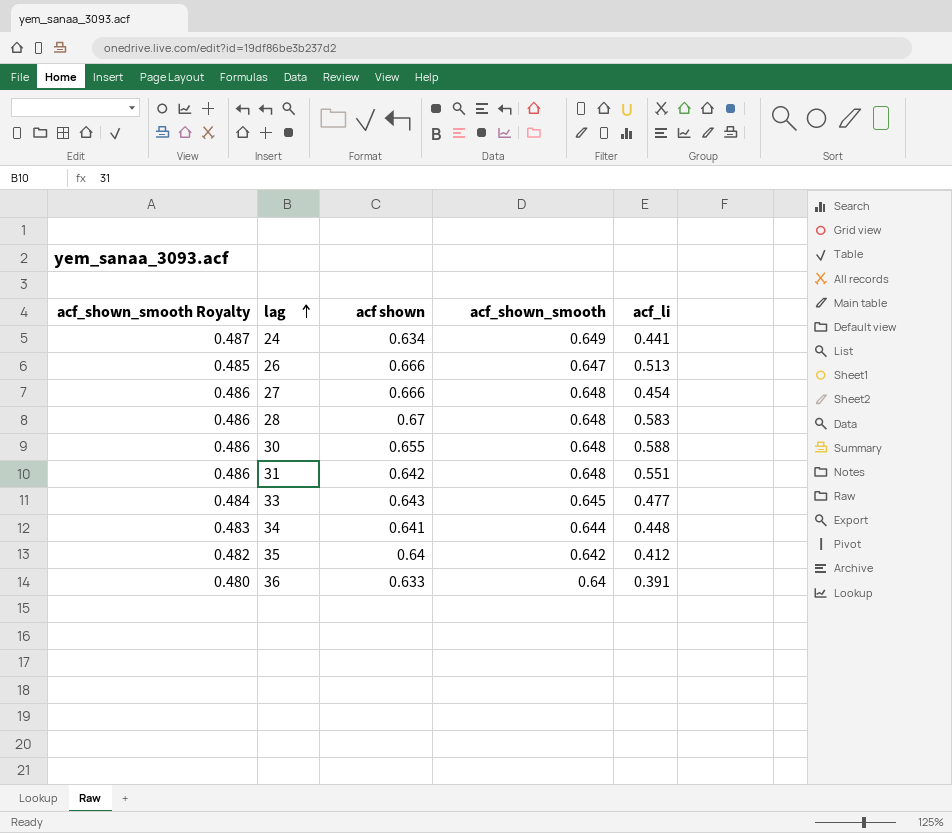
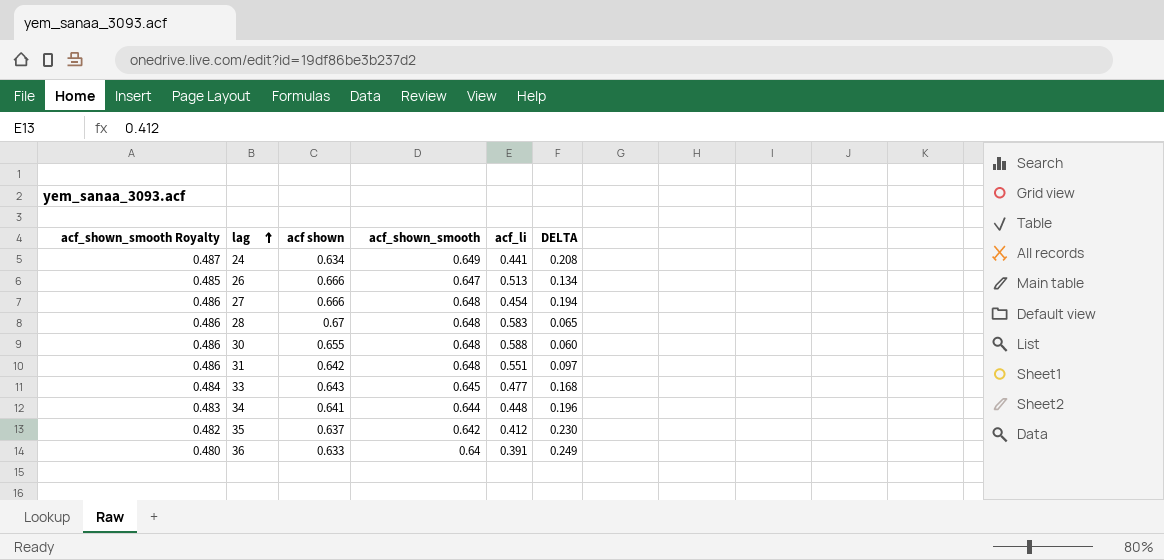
column DELTA | formula: none -> [acf_shown_smooth] - [acf_li]
35 | acf shown: 0.64 -> 0.637

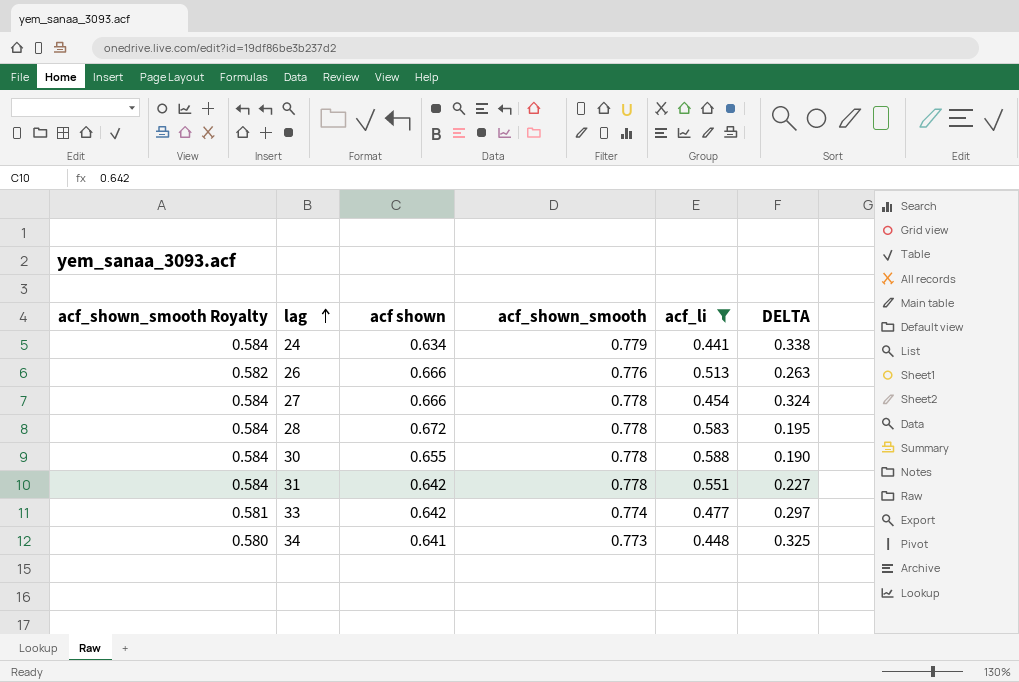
filter: none -> acf_li >= 0.441
24 | acf_shown_smooth Royalty: 0.487 -> 0.584
24 | acf_shown_smooth: 0.649 -> 0.779
24 | DELTA: 0.208 -> 0.338
26 | acf_shown_smooth Royalty: 0.485 -> 0.582
26 | acf_shown_smooth: 0.647 -> 0.776
26 | DELTA: 0.134 -> 0.263
27 | acf_shown_smooth Royalty: 0.486 -> 0.584
27 | acf_shown_smooth: 0.648 -> 0.778
27 | DELTA: 0.194 -> 0.324
28 | acf_shown_smooth Royalty: 0.486 -> 0.584
28 | acf shown: 0.67 -> 0.672
28 | acf_shown_smooth: 0.648 -> 0.778
28 | DELTA: 0.065 -> 0.195
30 | acf_shown_smooth Royalty: 0.486 -> 0.584
30 | acf_shown_smooth: 0.648 -> 0.778
30 | DELTA: 0.060 -> 0.190
31 | acf_shown_smooth Royalty: 0.486 -> 0.584
31 | acf_shown_smooth: 0.648 -> 0.778
31 | DELTA: 0.097 -> 0.227
33 | acf_shown_smooth Royalty: 0.484 -> 0.581
33 | acf shown: 0.643 -> 0.642
33 | acf_shown_smooth: 0.645 -> 0.774
33 | DELTA: 0.168 -> 0.297
34 | acf_shown_smooth Royalty: 0.483 -> 0.580
34 | acf_shown_smooth: 0.644 -> 0.773
34 | DELTA: 0.196 -> 0.325

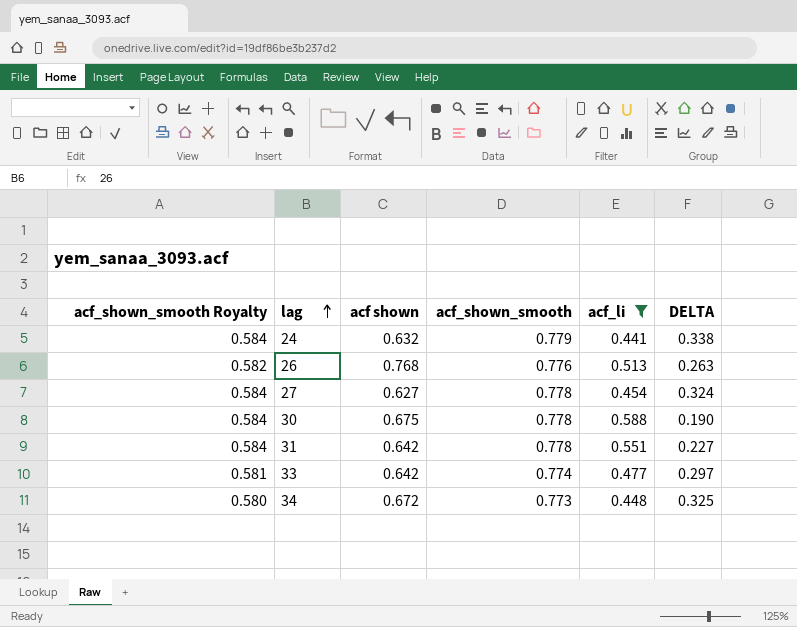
row 28: 0.584 | 0.672 | 0.778 | 0.583 | 0.195 -> none
24 | acf shown: 0.634 -> 0.632
26 | acf shown: 0.666 -> 0.768
27 | acf shown: 0.666 -> 0.627
30 | acf shown: 0.655 -> 0.675
34 | acf shown: 0.641 -> 0.672

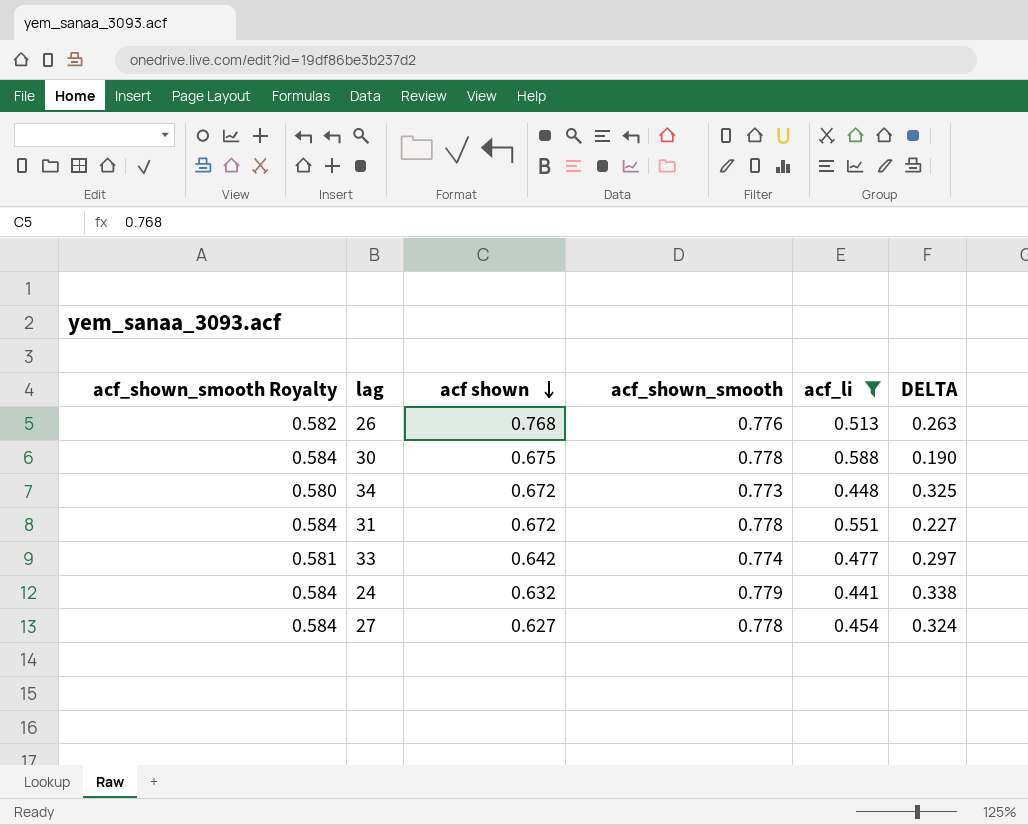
row order: lag ascending -> acf shown descending
31 | acf shown: 0.642 -> 0.672

